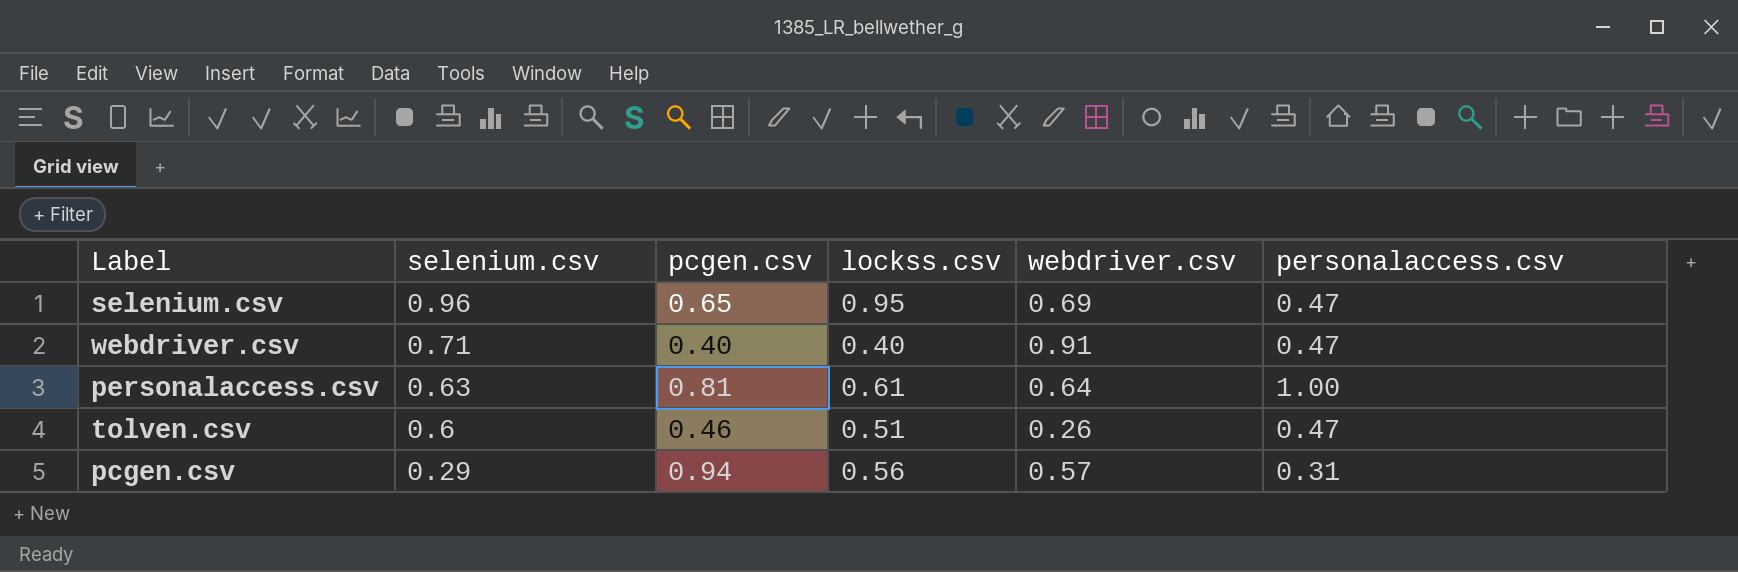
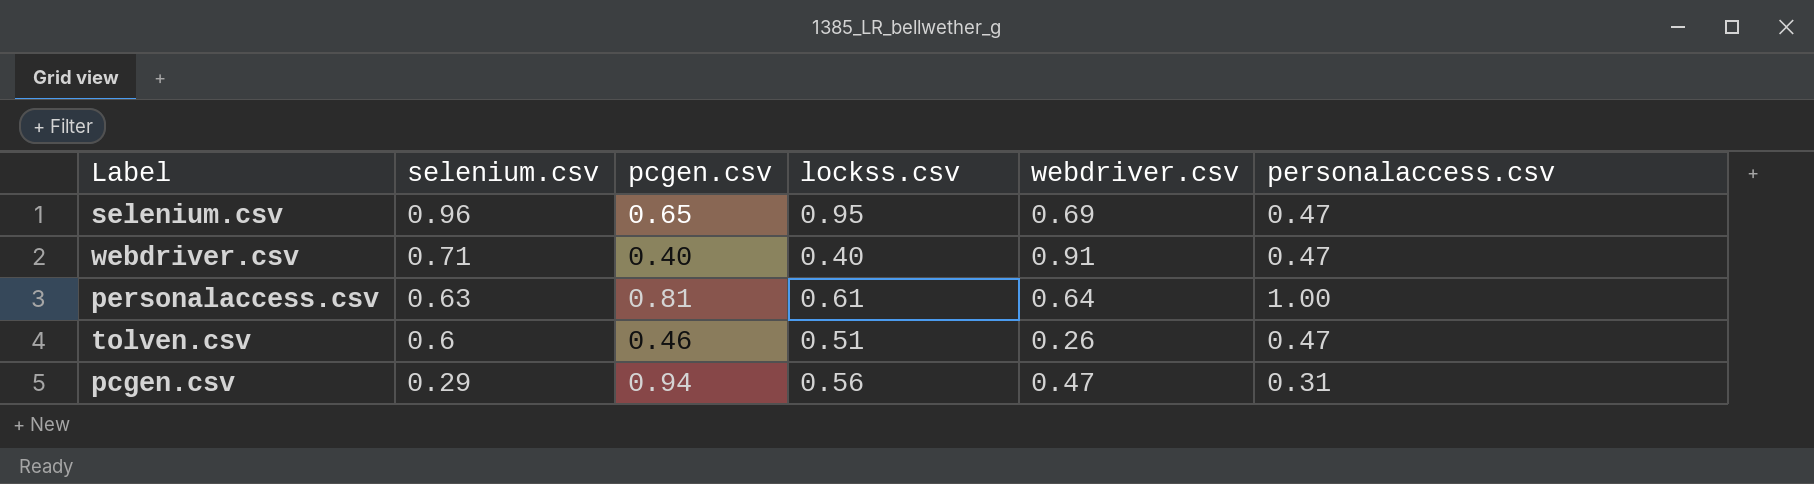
pcgen.csv | webdriver.csv: 0.57 -> 0.47

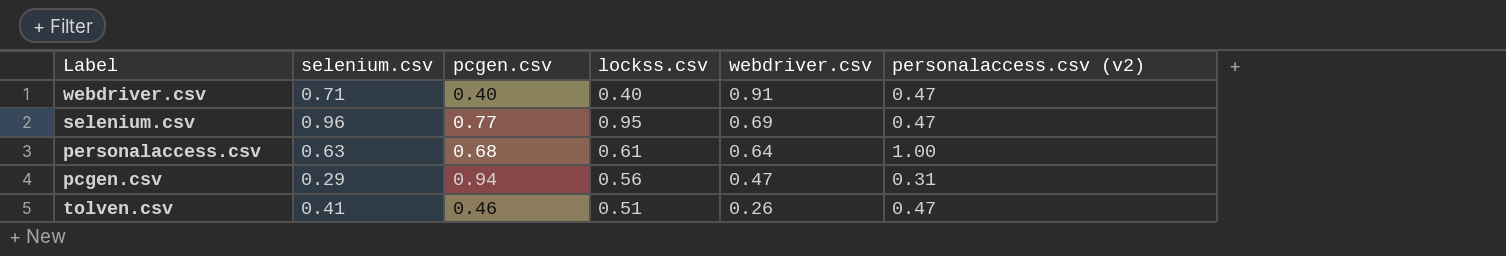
row order: selenium.csv descending -> webdriver.csv descending
column name: personalaccess.csv -> personalaccess.csv (v2)
selenium.csv | pcgen.csv: 0.65 -> 0.77
personalaccess.csv | pcgen.csv: 0.81 -> 0.68
tolven.csv | selenium.csv: 0.6 -> 0.41

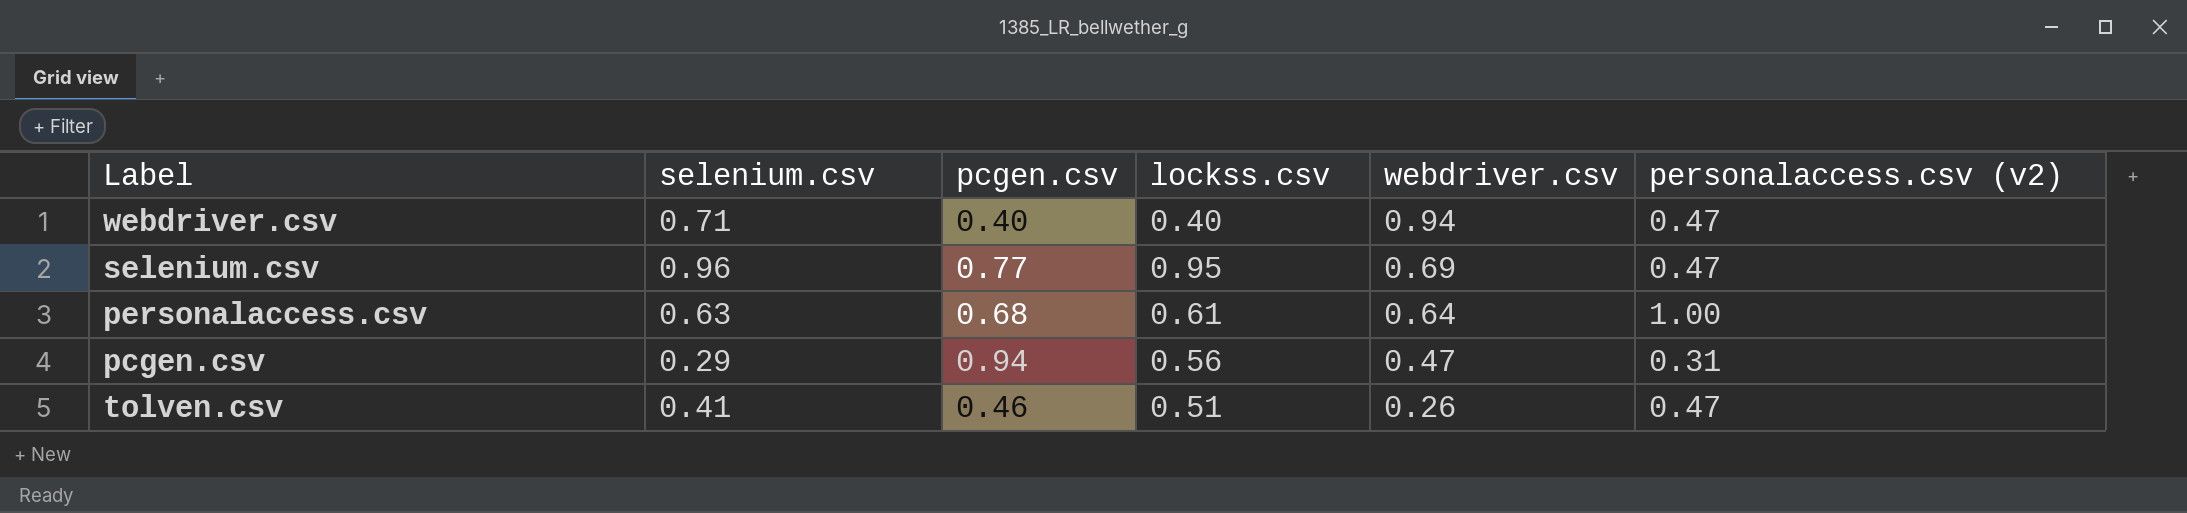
webdriver.csv | webdriver.csv: 0.91 -> 0.94

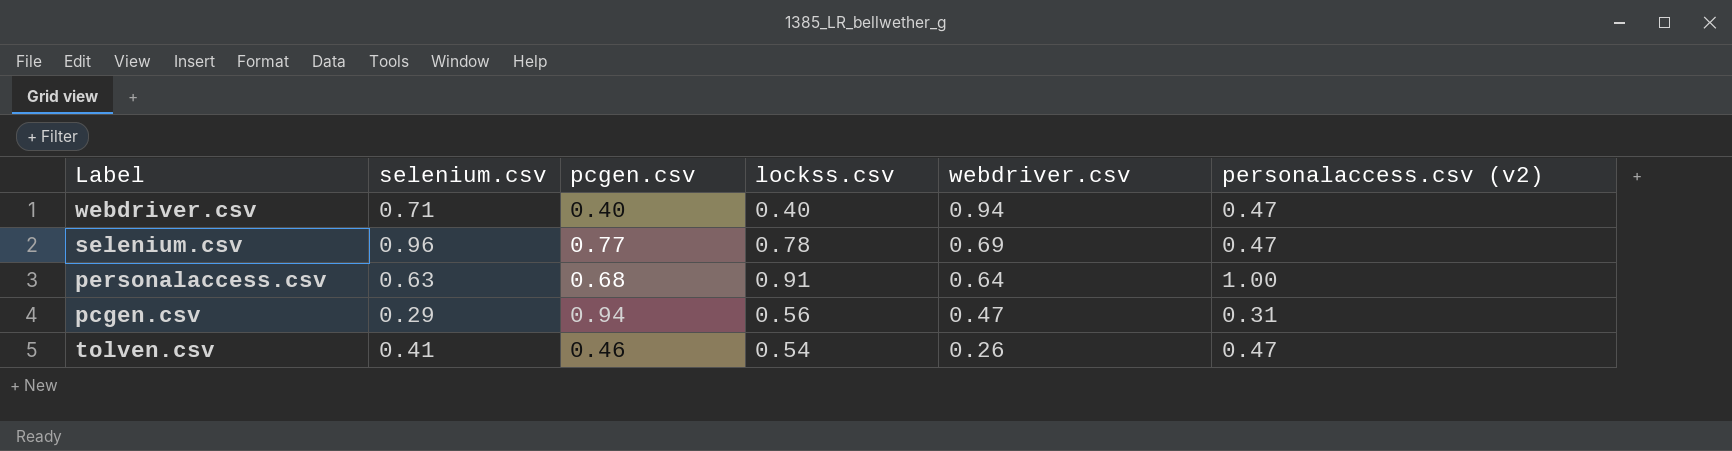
selenium.csv | lockss.csv: 0.95 -> 0.78
personalaccess.csv | lockss.csv: 0.61 -> 0.91
tolven.csv | lockss.csv: 0.51 -> 0.54

